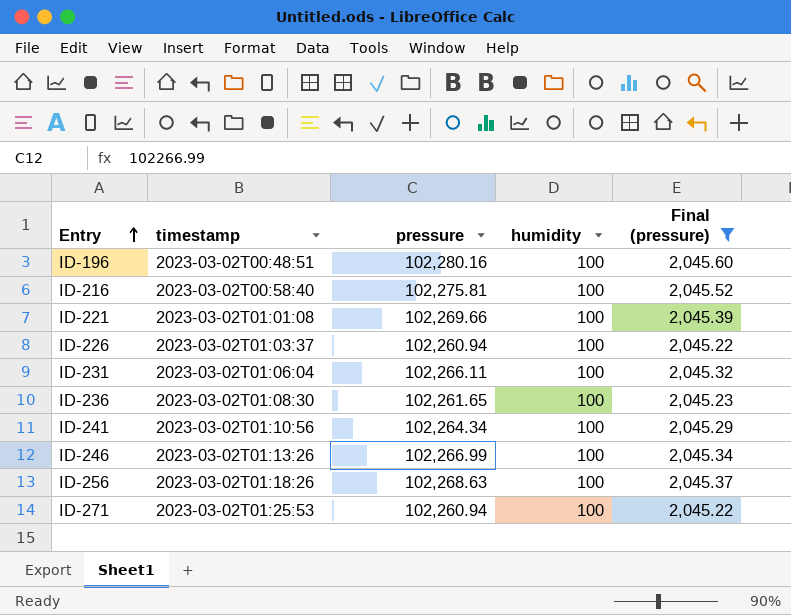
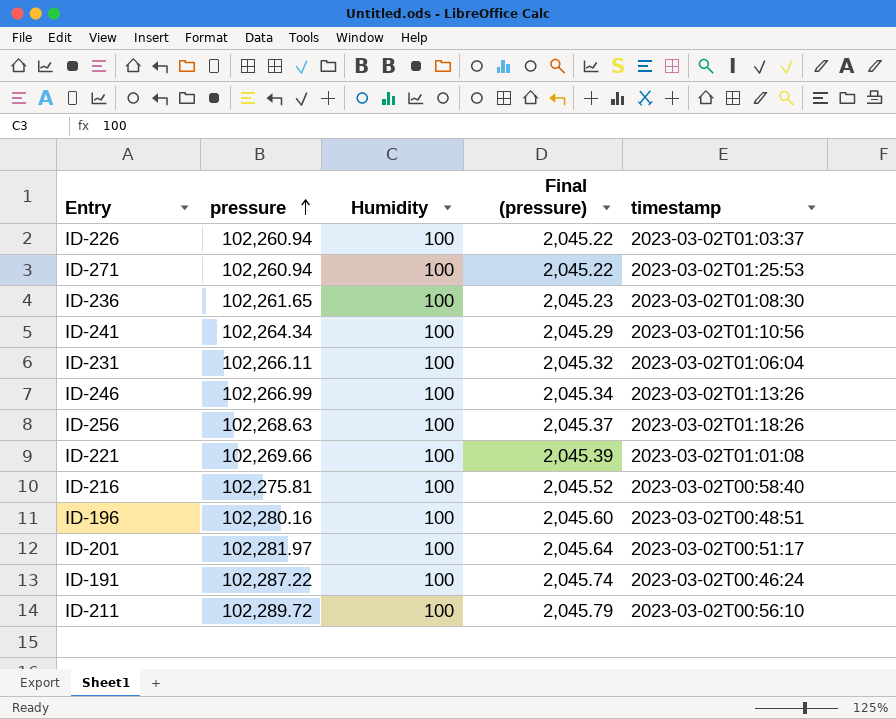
filter: Final (pressure) <= 2,045.60 -> none
row order: Entry ascending -> pressure ascending
column name: humidity -> Humidity
column timestamp | position: 2 -> 5

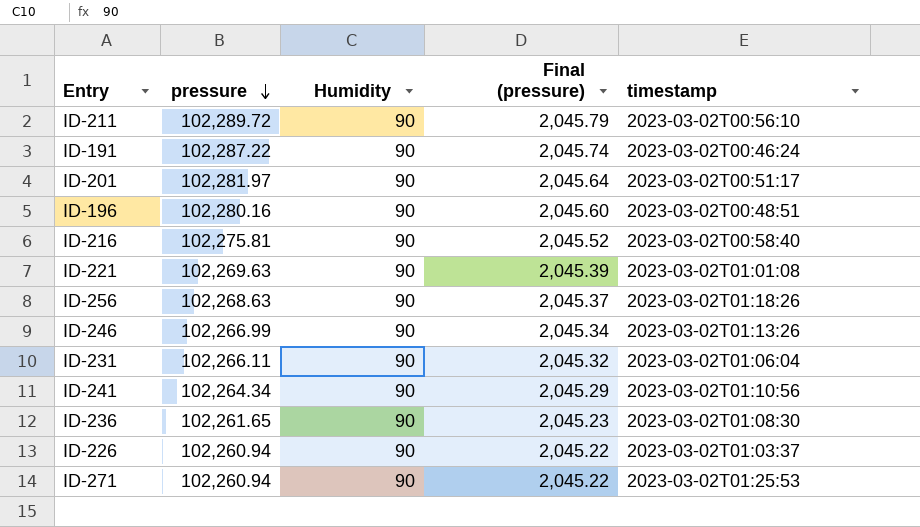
row order: pressure ascending -> pressure descending
ID-211 | Humidity: 100 -> 90
ID-191 | Humidity: 100 -> 90
ID-201 | Humidity: 100 -> 90
ID-196 | Humidity: 100 -> 90
ID-216 | Humidity: 100 -> 90
ID-221 | pressure: 102,269.66 -> 102,269.63
ID-221 | Humidity: 100 -> 90
ID-256 | Humidity: 100 -> 90
ID-246 | Humidity: 100 -> 90
ID-231 | Humidity: 100 -> 90
ID-241 | Humidity: 100 -> 90
ID-236 | Humidity: 100 -> 90
ID-226 | Humidity: 100 -> 90
ID-271 | Humidity: 100 -> 90

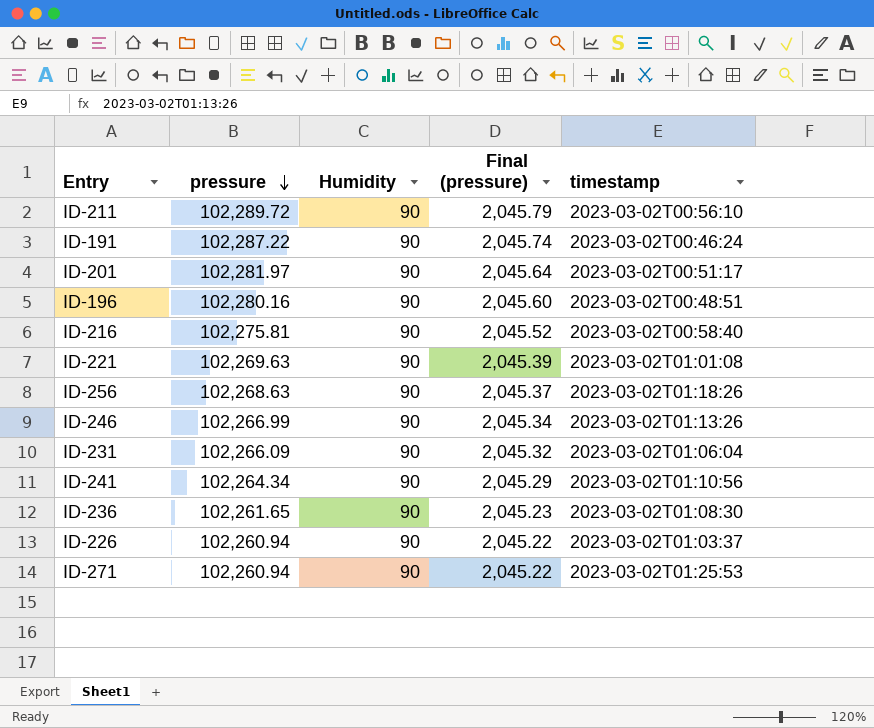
ID-231 | pressure: 102,266.11 -> 102,266.09

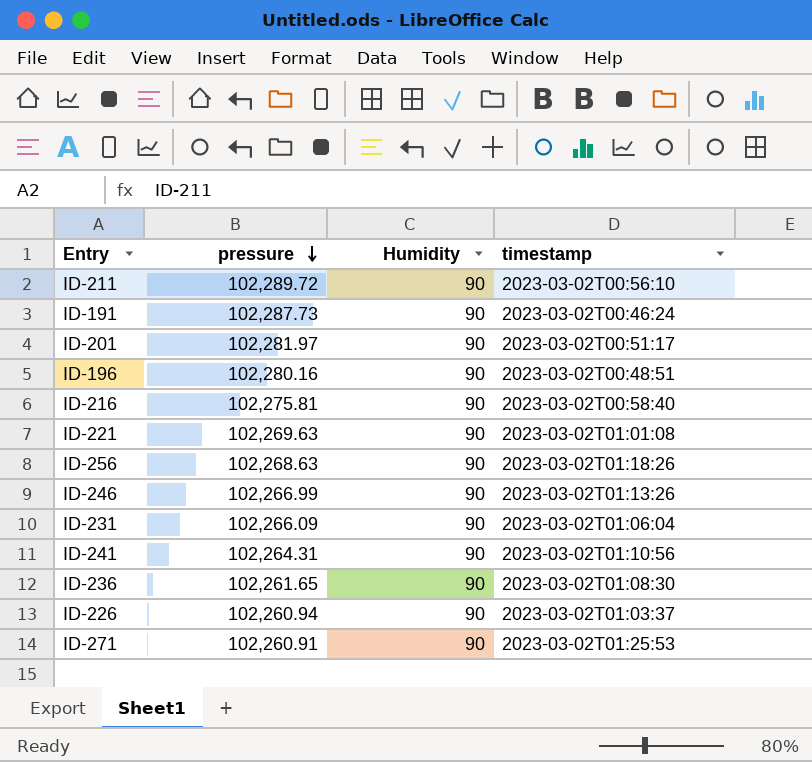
column Final (pressure) | formula: [pressure] * 0.02 -> none
ID-191 | pressure: 102,287.22 -> 102,287.73
ID-241 | pressure: 102,264.34 -> 102,264.31
ID-271 | pressure: 102,260.94 -> 102,260.91

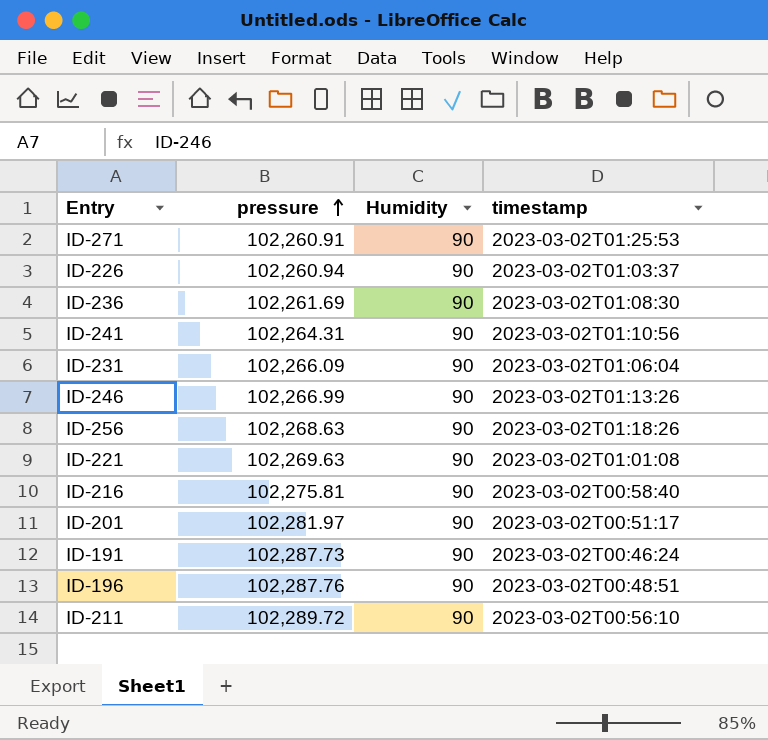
row order: pressure descending -> pressure ascending
ID-236 | pressure: 102,261.65 -> 102,261.69
ID-196 | pressure: 102,280.16 -> 102,287.76

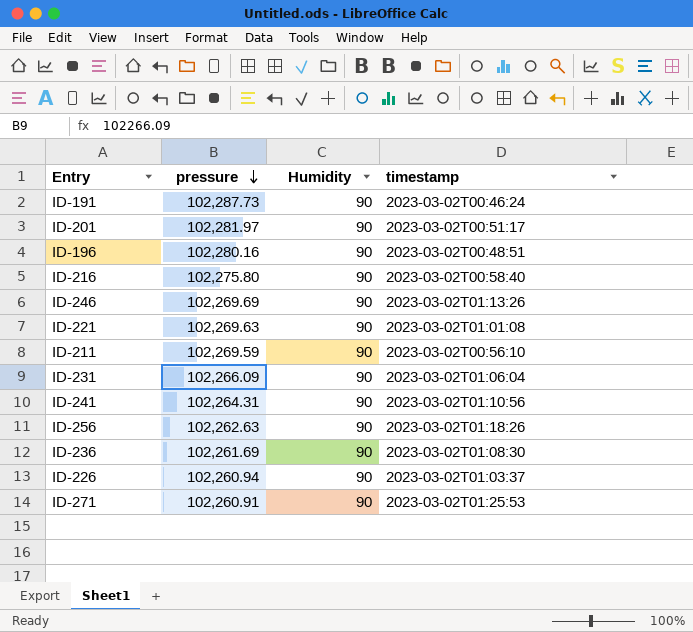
row order: pressure ascending -> pressure descending
ID-196 | pressure: 102,287.76 -> 102,280.16
ID-216 | pressure: 102,275.81 -> 102,275.80
ID-246 | pressure: 102,266.99 -> 102,269.69
ID-211 | pressure: 102,289.72 -> 102,269.59
ID-256 | pressure: 102,268.63 -> 102,262.63

